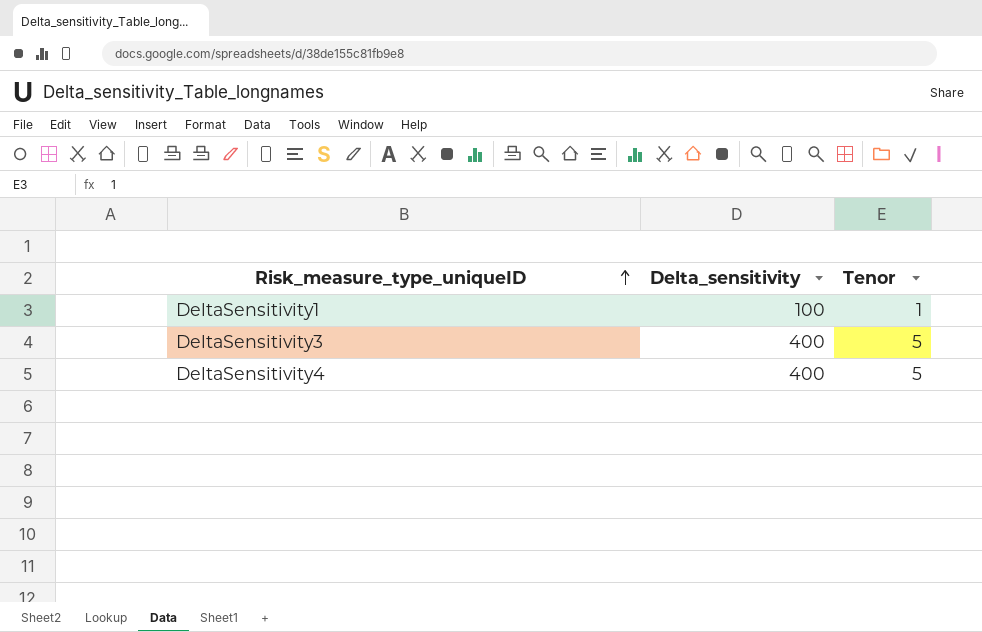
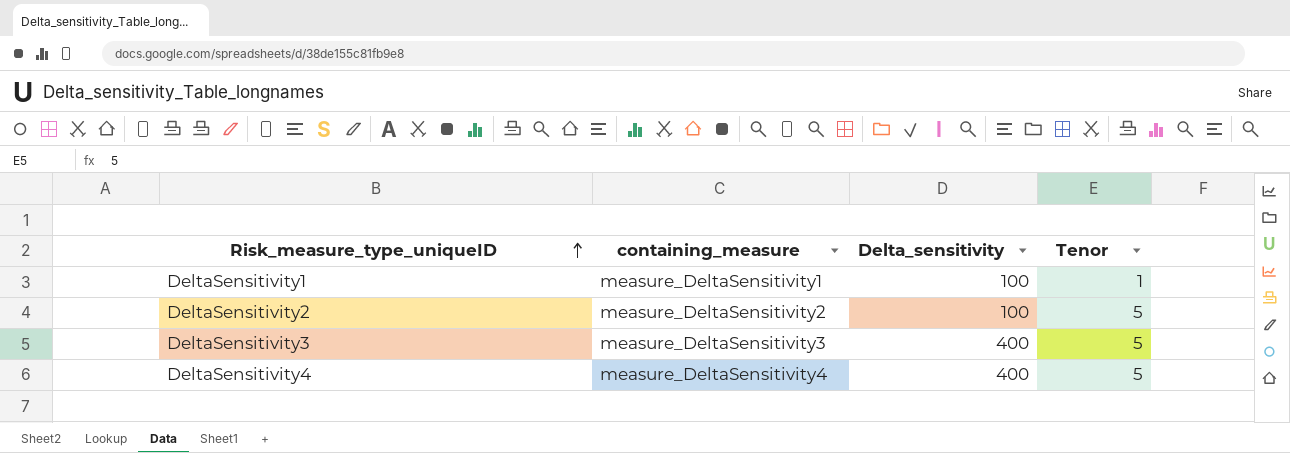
column containing_measure | position: none -> 2
row DeltaSensitivity2: none -> measure_DeltaSensitivity2 | 100 | 5

